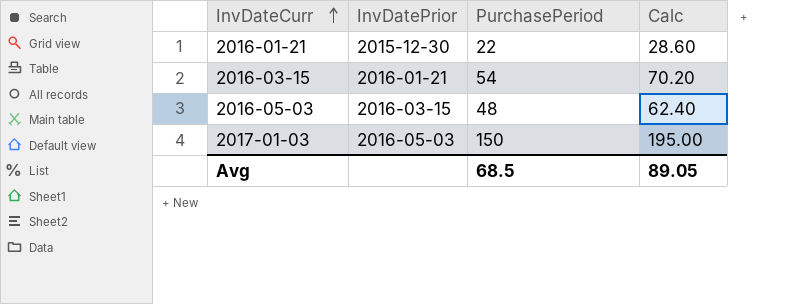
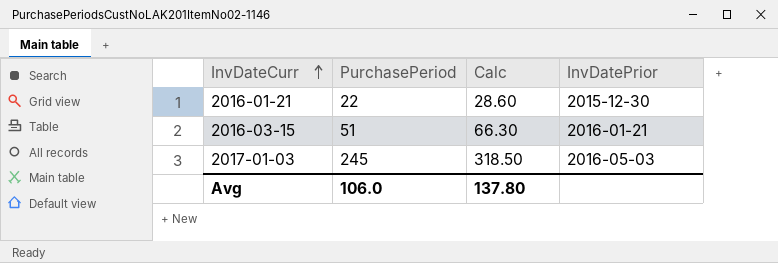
column InvDatePrior | position: 2 -> 4
row 2016-05-03: 2016-03-15 | 48 | 62.40 -> none
2016-03-15 | PurchasePeriod: 54 -> 51
2016-03-15 | Calc: 70.20 -> 66.30
2017-01-03 | PurchasePeriod: 150 -> 245
2017-01-03 | Calc: 195.00 -> 318.50
Avg | PurchasePeriod: 68.5 -> 106.0
Avg | Calc: 89.05 -> 137.80

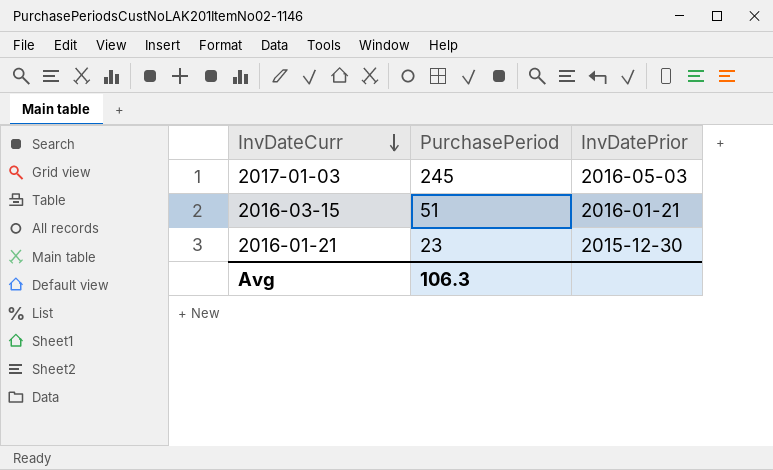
row order: InvDateCurr ascending -> InvDateCurr descending
column Calc | formula: [PurchasePeriod] * 1.3 -> none
2016-01-21 | PurchasePeriod: 22 -> 23
Avg | PurchasePeriod: 106.0 -> 106.3

